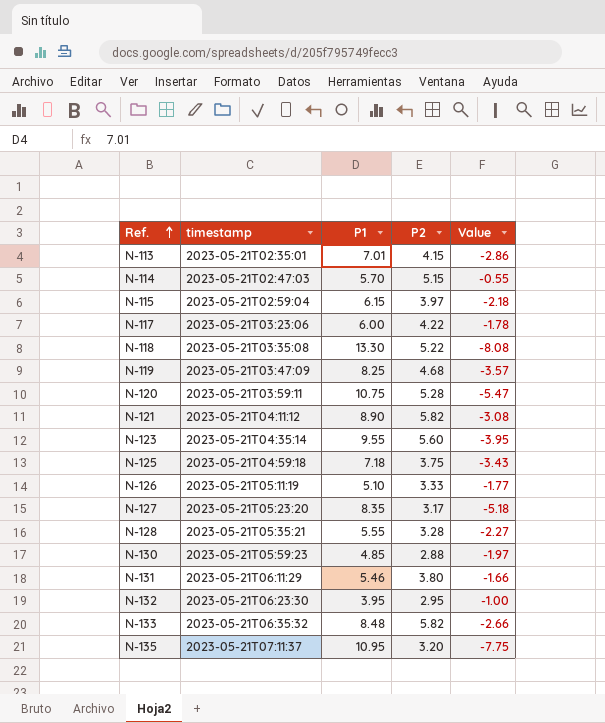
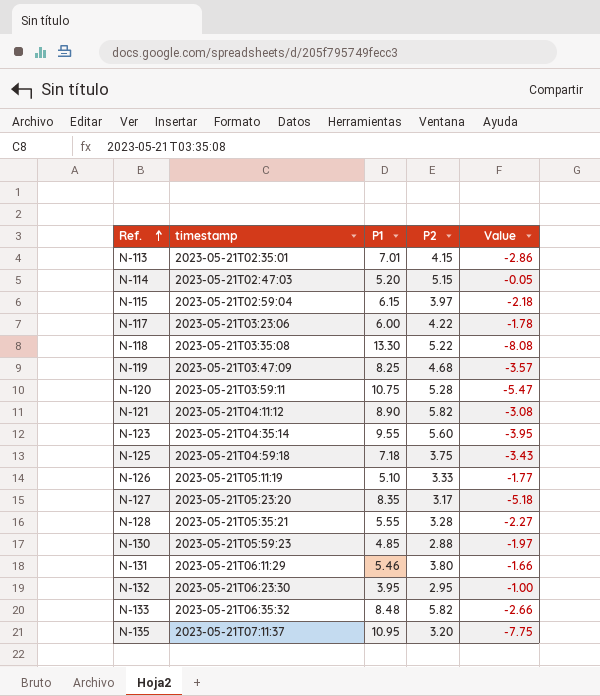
N-114 | P1: 5.70 -> 5.20
N-114 | Value: -0.55 -> -0.05

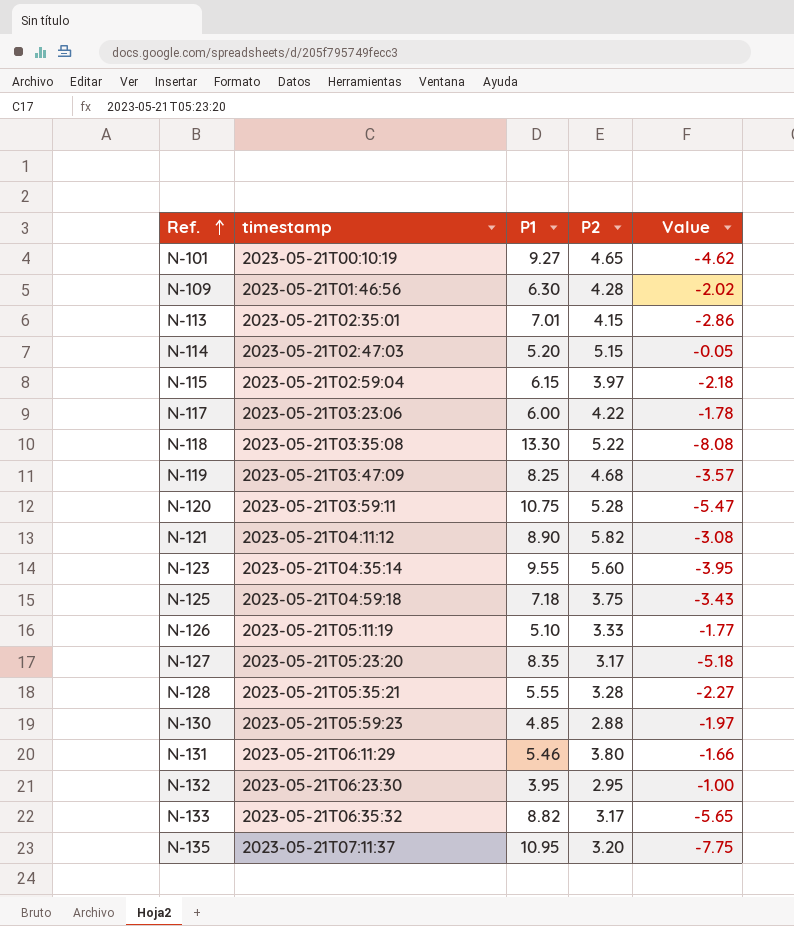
row N-101: none -> 2023-05-21T00:10:19 | 9.27 | 4.65 | -4.62
row N-109: none -> 2023-05-21T01:46:56 | 6.30 | 4.28 | -2.02
N-133 | P1: 8.48 -> 8.82
N-133 | P2: 5.82 -> 3.17
N-133 | Value: -2.66 -> -5.65

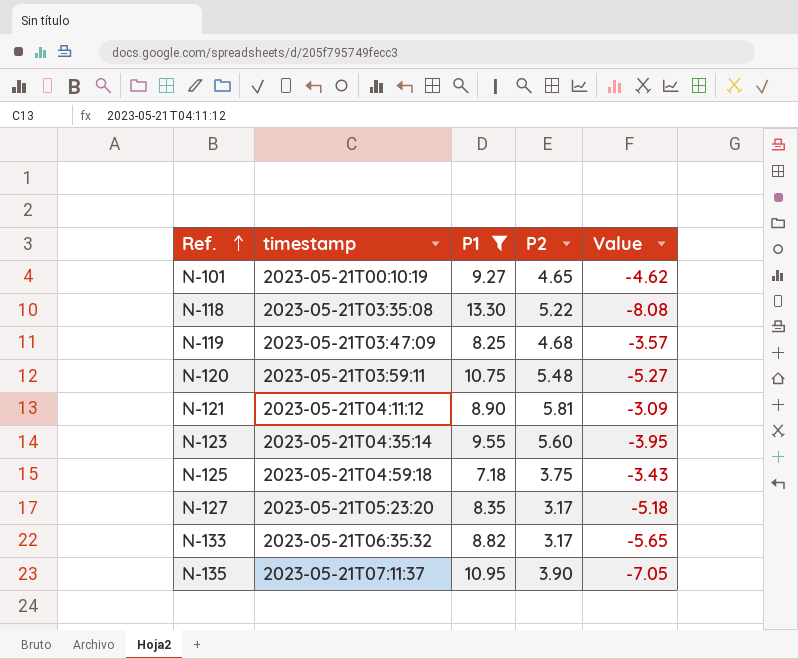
filter: none -> P1 >= 7.18
N-120 | P2: 5.28 -> 5.48
N-120 | Value: -5.47 -> -5.27
N-121 | P2: 5.82 -> 5.81
N-121 | Value: -3.08 -> -3.09
N-135 | P2: 3.20 -> 3.90
N-135 | Value: -7.75 -> -7.05

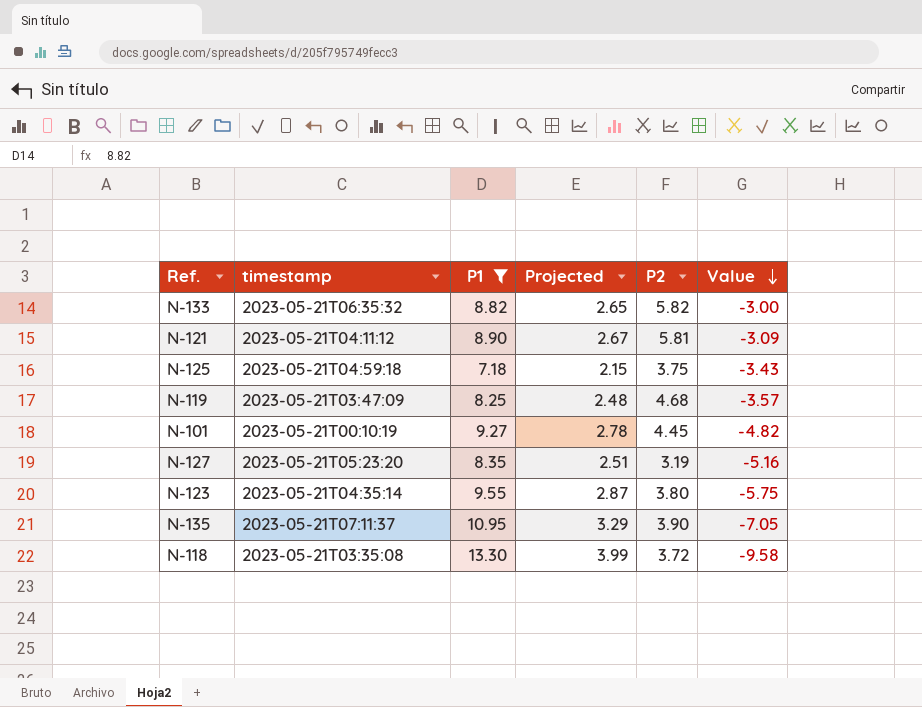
row order: Ref. ascending -> Value descending
column Projected | formula: none -> [P1] * 0.3
row N-120: 2023-05-21T03:59:11 | 10.75 | 5.48 | -5.27 -> none
N-133 | P2: 3.17 -> 5.82
N-133 | Value: -5.65 -> -3.00
N-101 | P2: 4.65 -> 4.45
N-101 | Value: -4.62 -> -4.82
N-127 | P2: 3.17 -> 3.19
N-127 | Value: -5.18 -> -5.16
N-123 | P2: 5.60 -> 3.80
N-123 | Value: -3.95 -> -5.75
N-118 | P2: 5.22 -> 3.72
N-118 | Value: -8.08 -> -9.58

